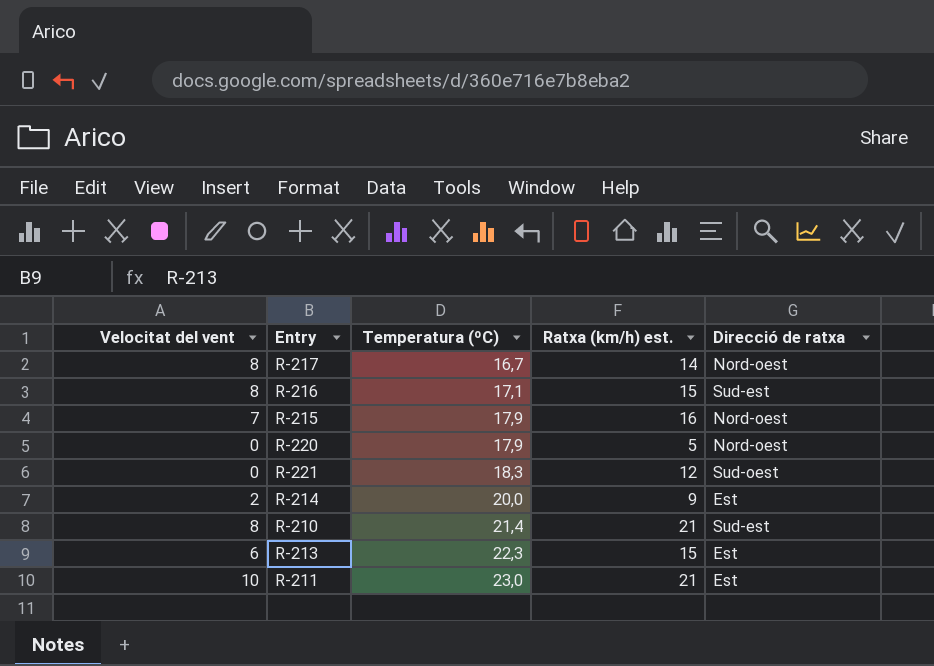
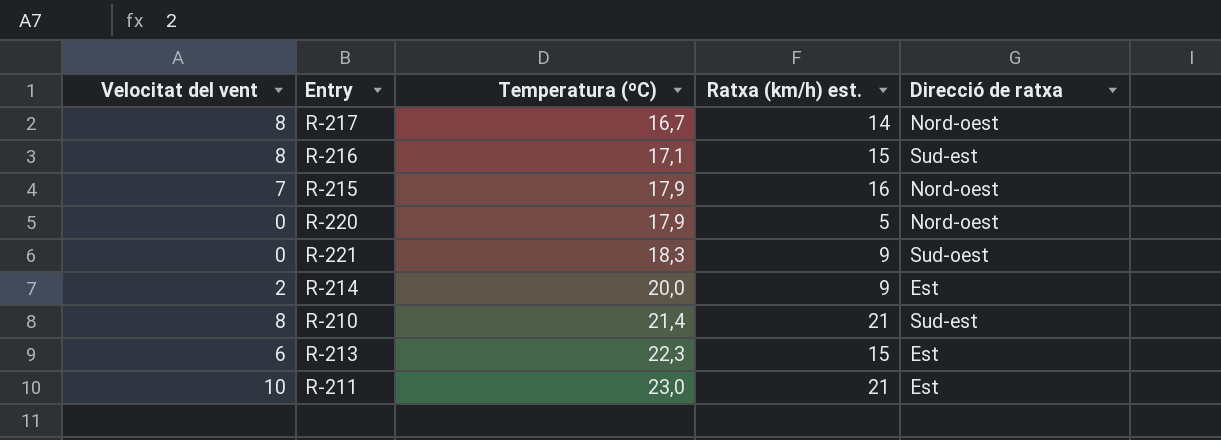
R-221 | Ratxa (km/h) est.: 12 -> 9

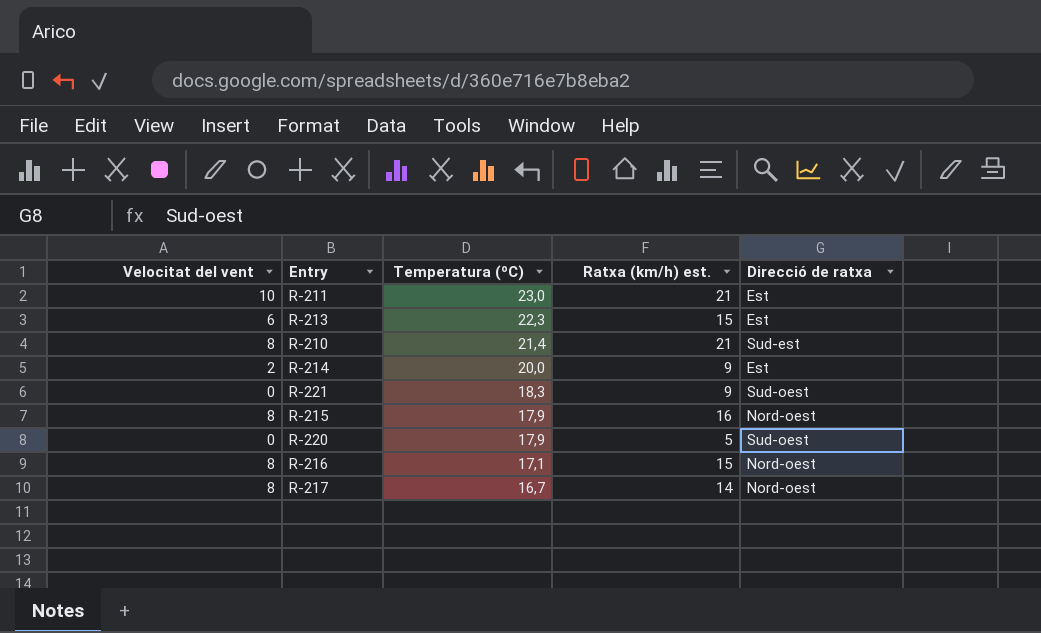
row order: Temperatura (ºC) ascending -> Temperatura (ºC) descending
R-215 | Velocitat del vent: 7 -> 8
R-220 | Direcció de ratxa: Nord-oest -> Sud-oest
R-216 | Direcció de ratxa: Sud-est -> Nord-oest

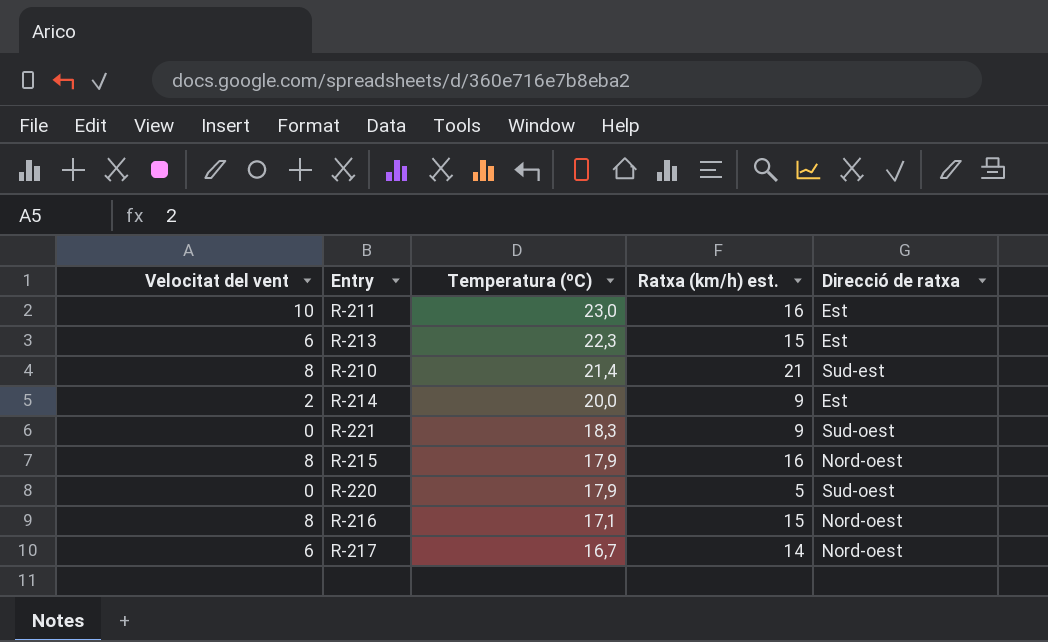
R-211 | Ratxa (km/h) est.: 21 -> 16
R-217 | Velocitat del vent: 8 -> 6

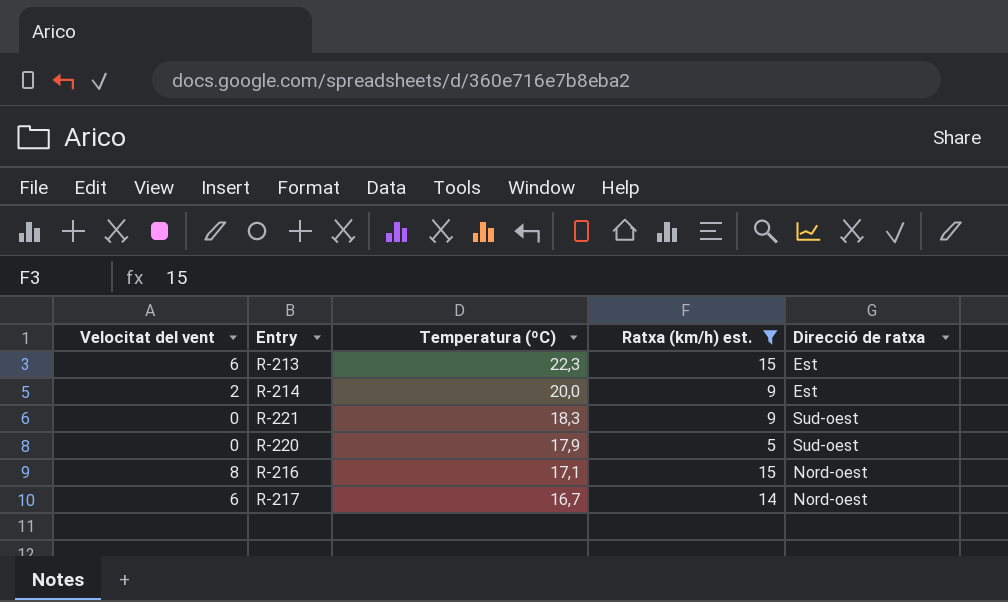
filter: none -> Ratxa (km/h) est. <= 15

